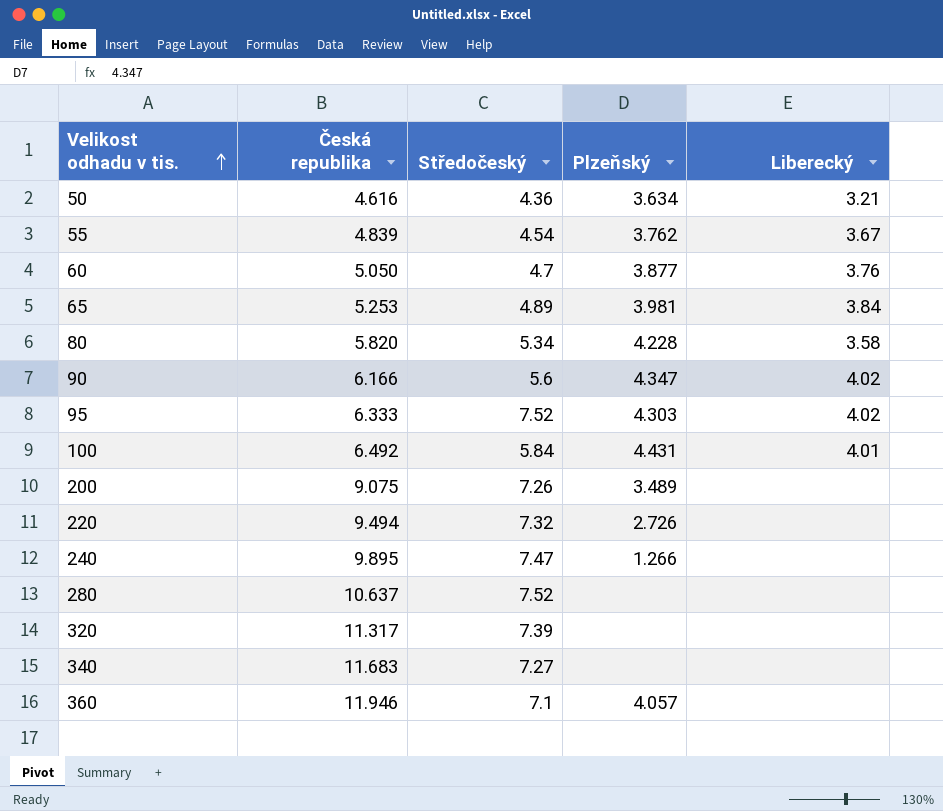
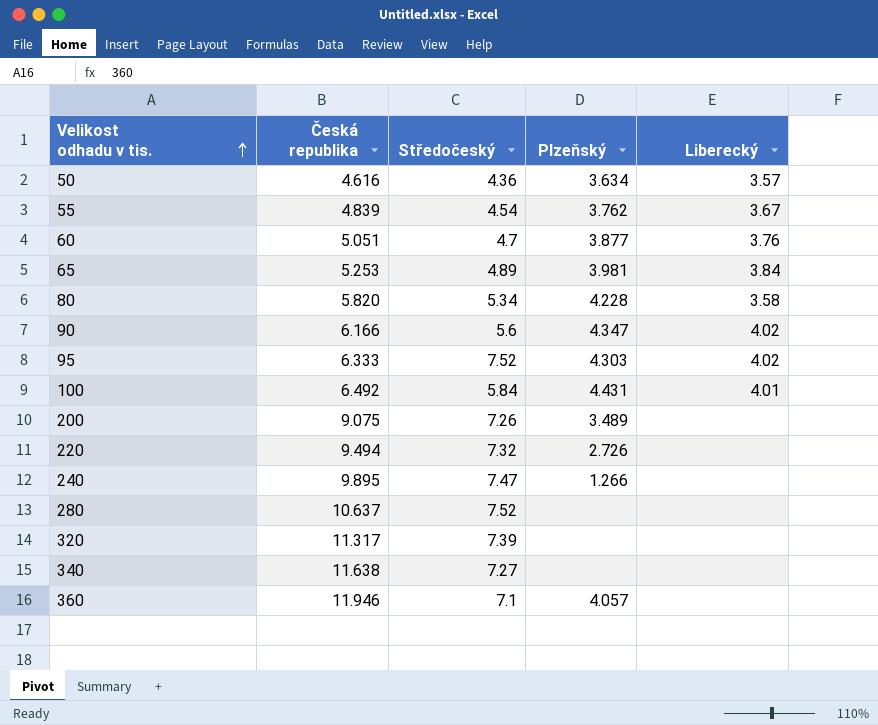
50 | Liberecký: 3.21 -> 3.57
60 | Česká republika: 5.050 -> 5.051
340 | Česká republika: 11.683 -> 11.638

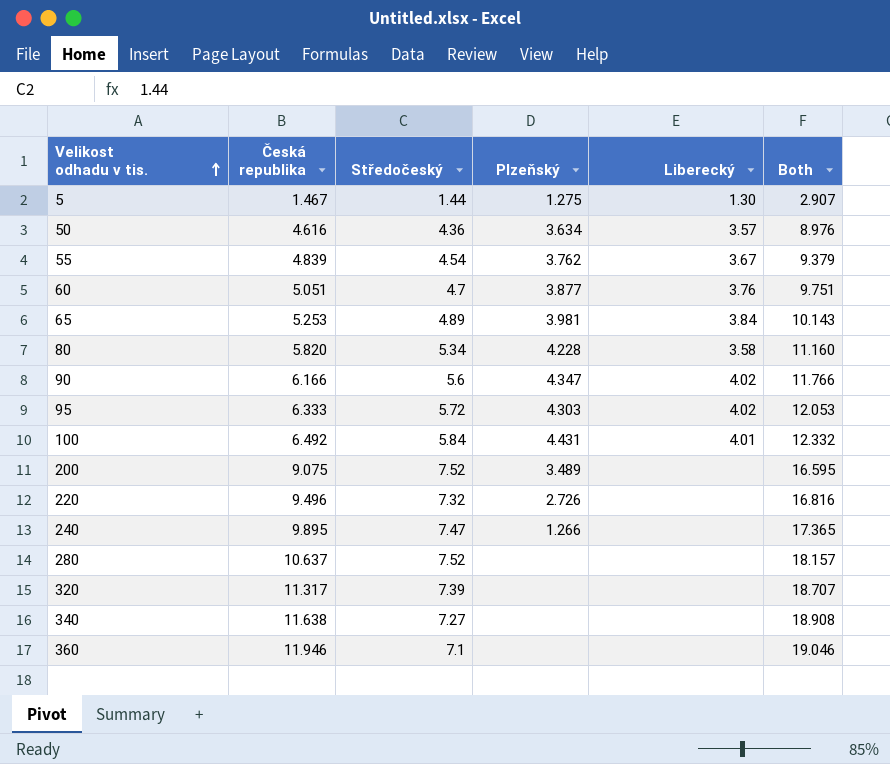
column Both | formula: none -> [Česká republika] + [Středočeský]
row 5: none -> 1.467 | 1.44 | 1.275 | 1.30 | 2.907
95 | Středočeský: 7.52 -> 5.72
200 | Středočeský: 7.26 -> 7.52
220 | Česká republika: 9.494 -> 9.496
360 | Plzeňský: 4.057 -> none

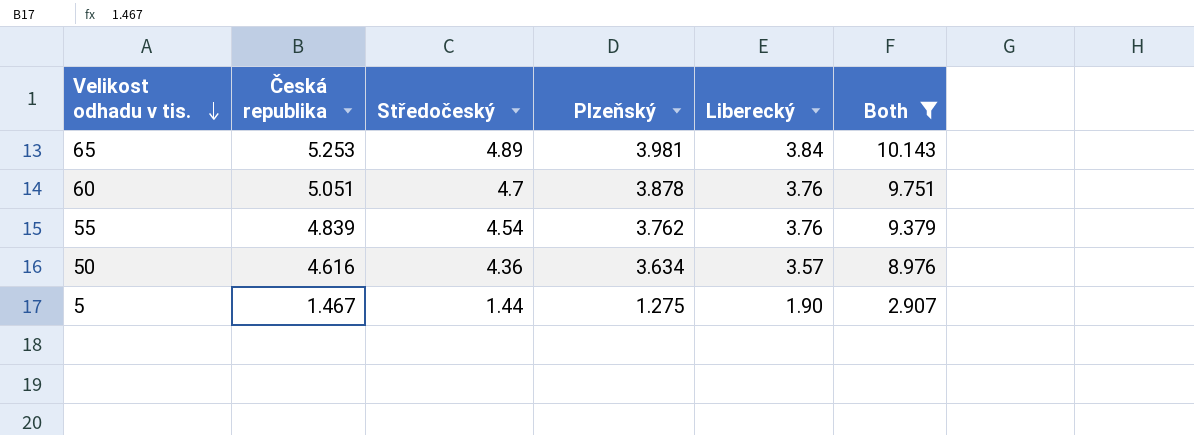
filter: none -> Both <= 10.143
row order: Velikost odhadu v tis. ascending -> Velikost odhadu v tis. descending
60 | Plzeňský: 3.877 -> 3.878
55 | Liberecký: 3.67 -> 3.76
5 | Liberecký: 1.30 -> 1.90

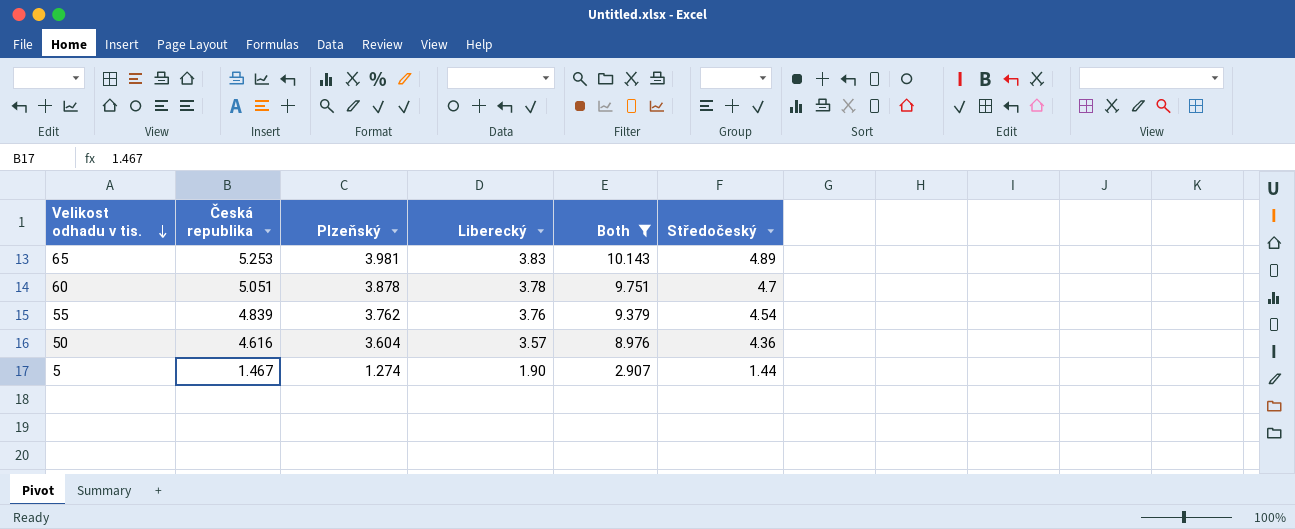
column Středočeský | position: 3 -> 6
65 | Liberecký: 3.84 -> 3.83
60 | Liberecký: 3.76 -> 3.78
50 | Plzeňský: 3.634 -> 3.604
5 | Plzeňský: 1.275 -> 1.274

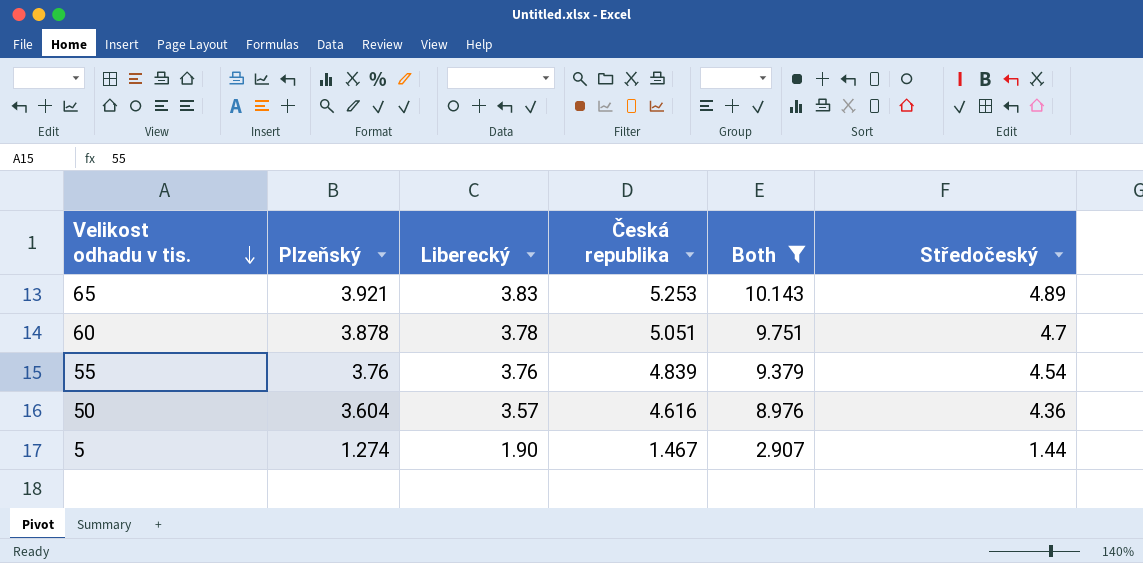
column Česká republika | position: 2 -> 4
65 | Plzeňský: 3.981 -> 3.921
55 | Plzeňský: 3.762 -> 3.76

